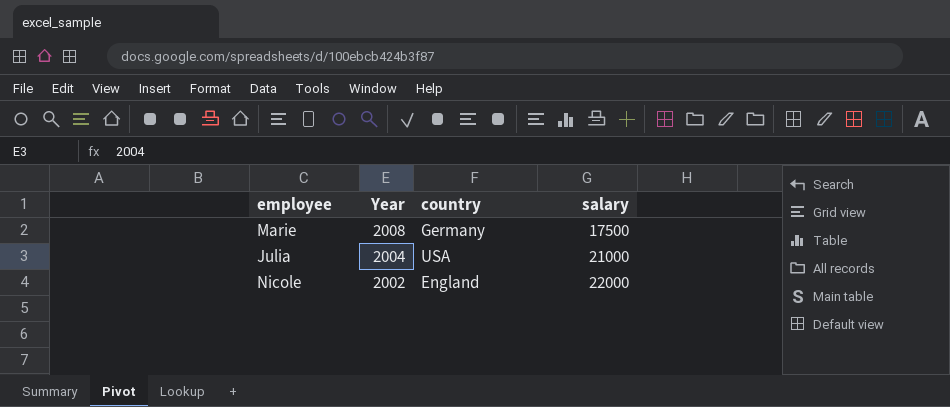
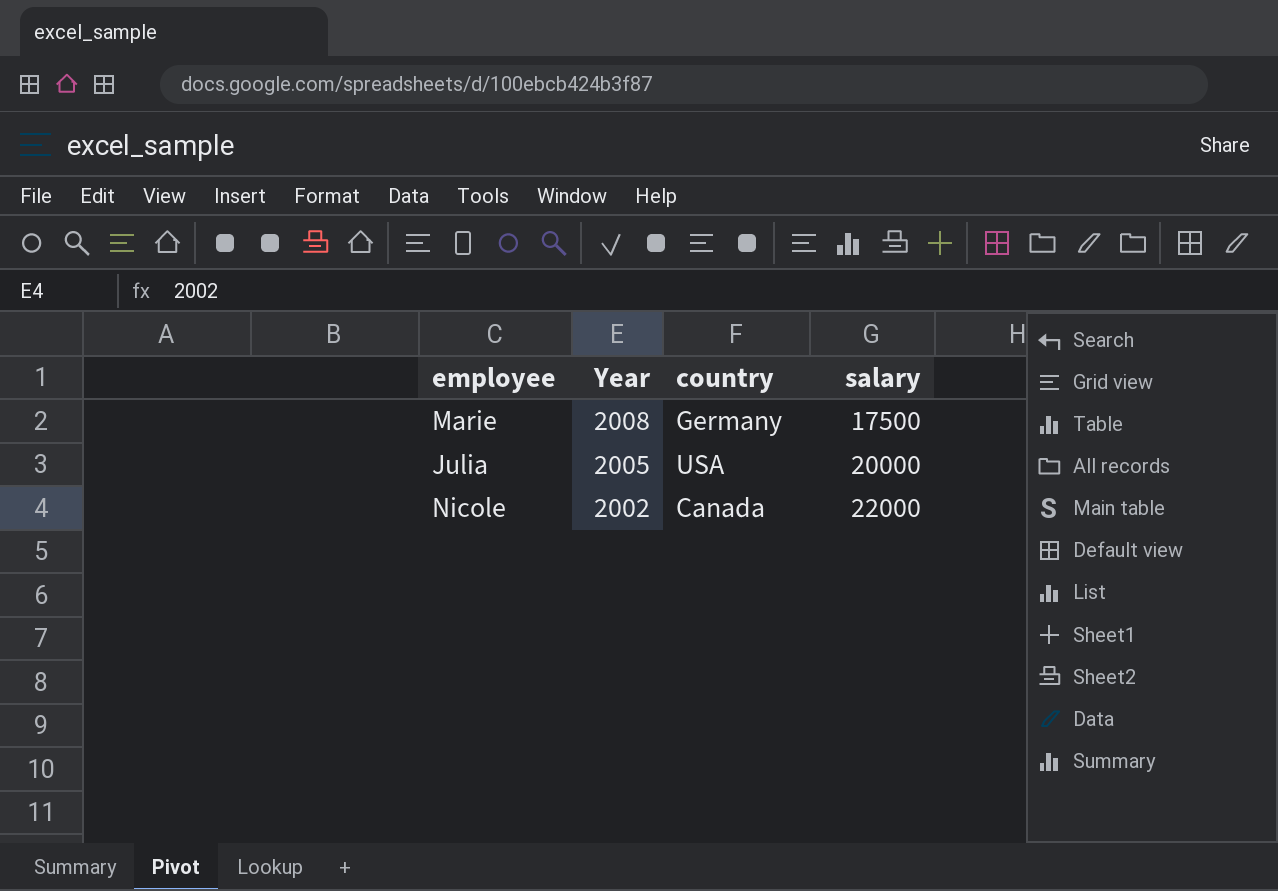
Julia | Year: 2004 -> 2005
Julia | salary: 21000 -> 20000
Nicole | country: England -> Canada

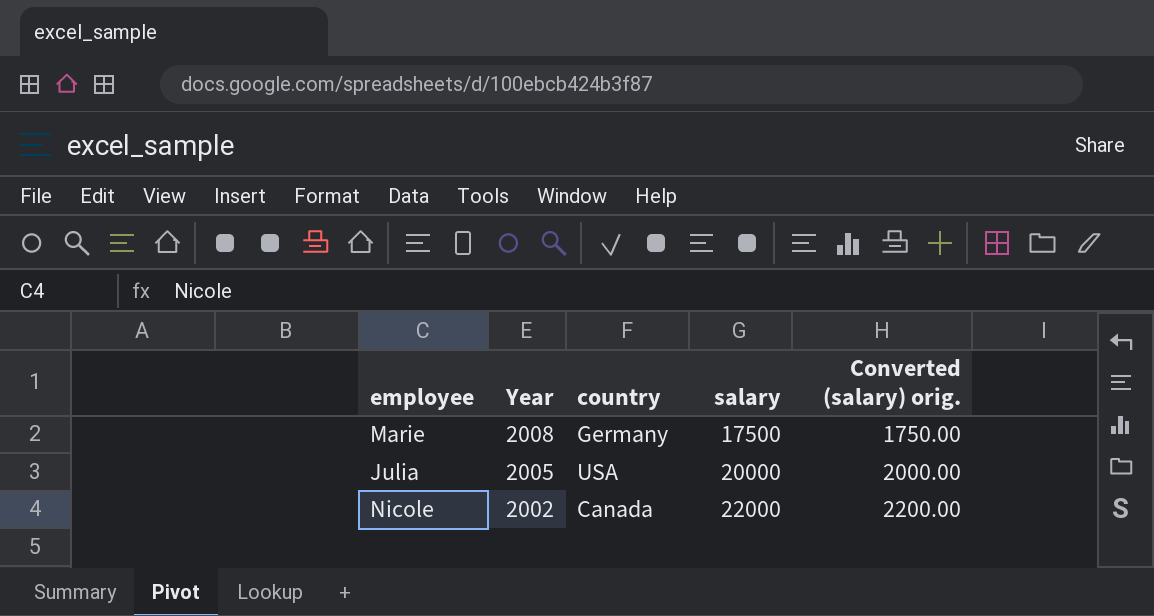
column Converted (salary) orig. | formula: none -> [salary] * 0.1

